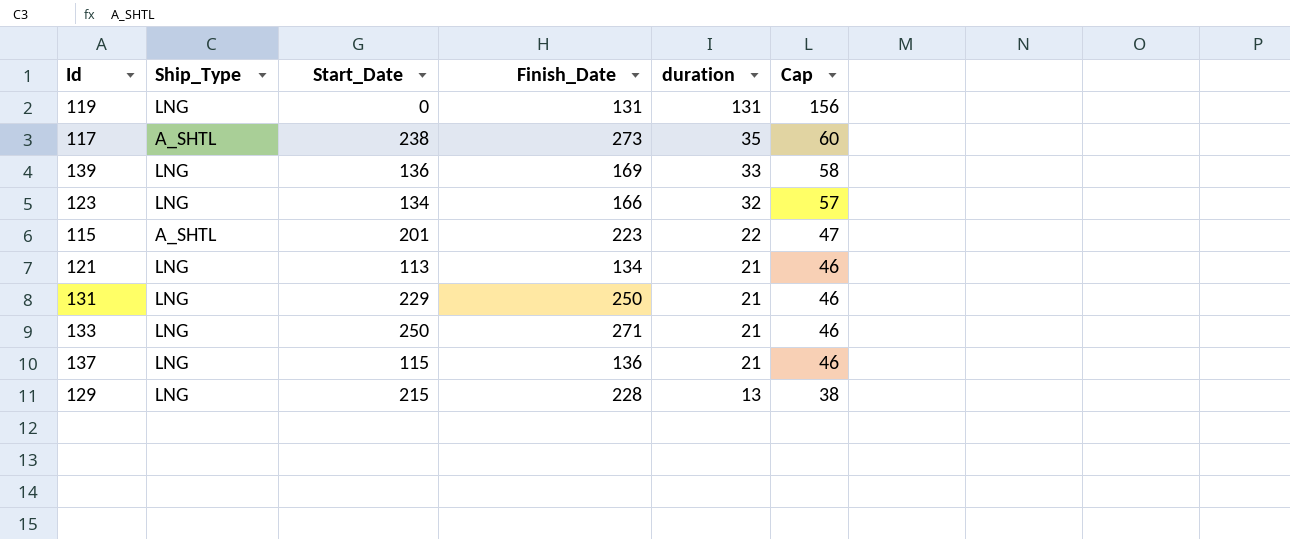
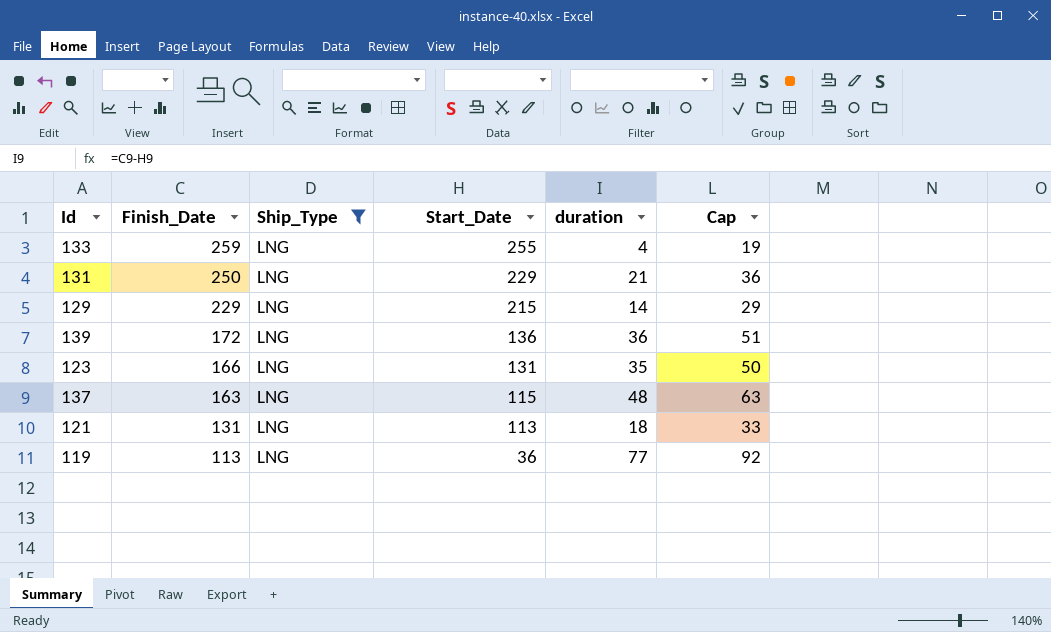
filter: none -> Ship_Type = LNG
row order: duration descending -> Finish_Date descending
column Finish_Date | position: 4 -> 2
column Cap | formula: [duration] + 25 -> [duration] + 15
133 | Finish_Date: 271 -> 259
133 | Start_Date: 250 -> 255
133 | duration: 21 -> 4
129 | Finish_Date: 228 -> 229
129 | duration: 13 -> 14
139 | Finish_Date: 169 -> 172
139 | duration: 33 -> 36
123 | Start_Date: 134 -> 131
123 | duration: 32 -> 35
137 | Finish_Date: 136 -> 163
137 | duration: 21 -> 48
121 | Finish_Date: 134 -> 131
121 | duration: 21 -> 18
119 | Finish_Date: 131 -> 113
119 | Start_Date: 0 -> 36
119 | duration: 131 -> 77

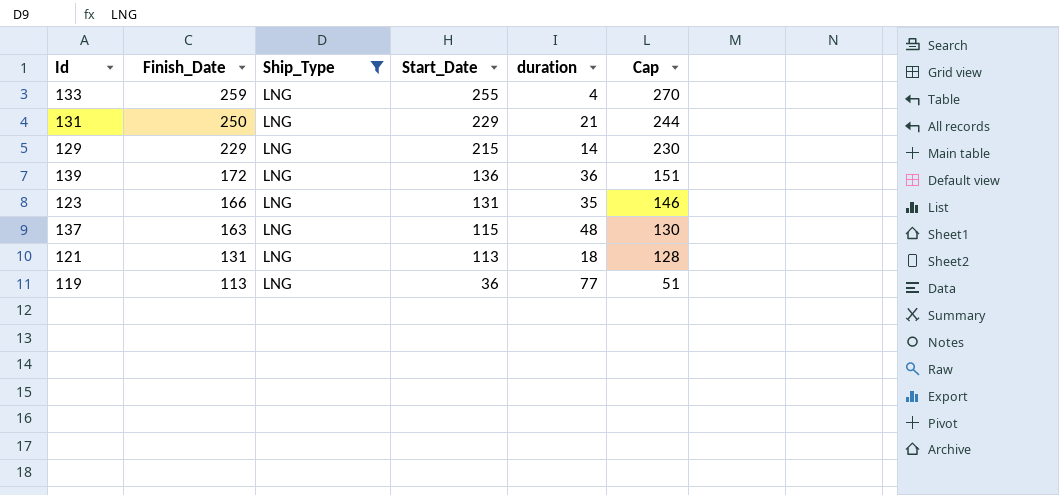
column Cap | formula: [duration] + 15 -> [Start_Date] + 15

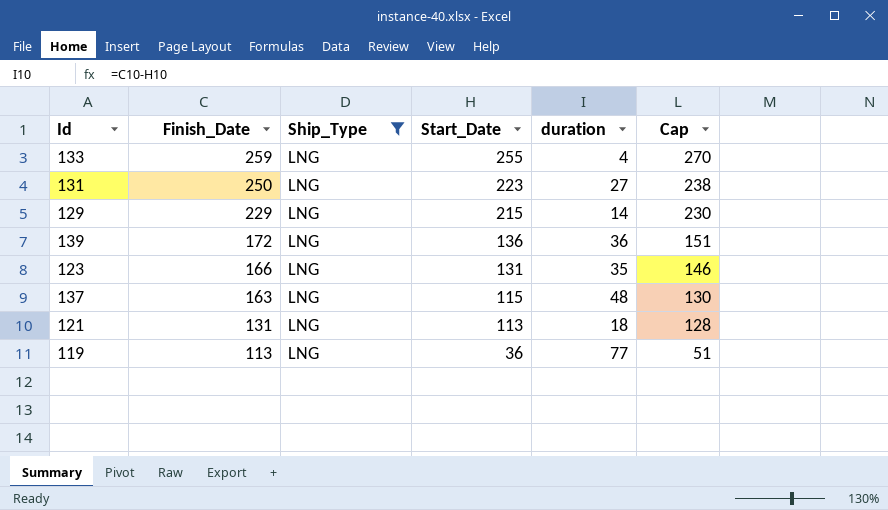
131 | Start_Date: 229 -> 223
131 | duration: 21 -> 27
131 | Cap: 244 -> 238

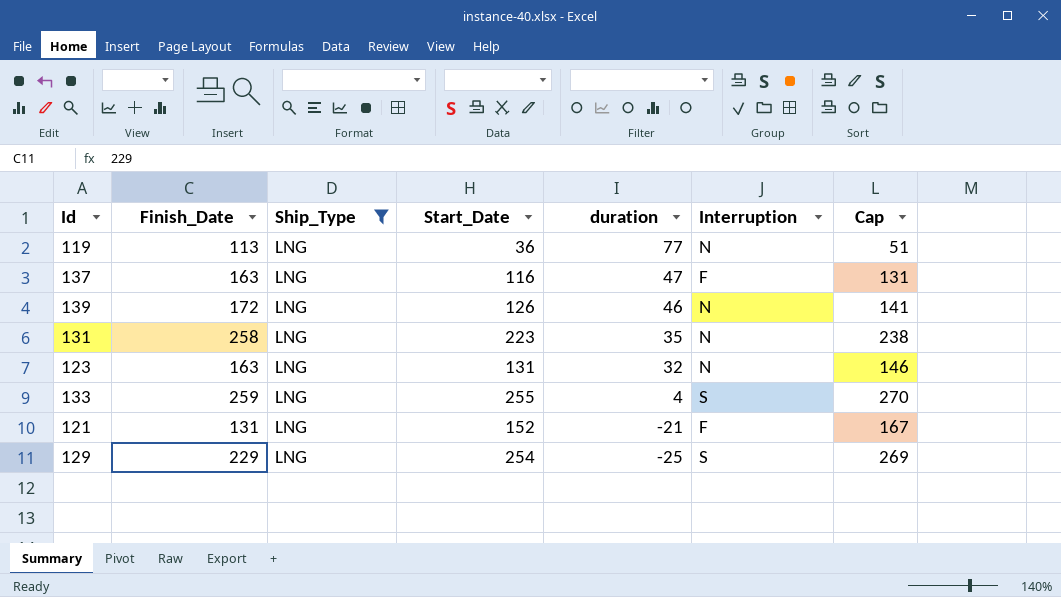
row order: Finish_Date descending -> duration descending
column Interruption | position: none -> 6
137 | Start_Date: 115 -> 116
137 | duration: 48 -> 47
137 | Cap: 130 -> 131
139 | Start_Date: 136 -> 126
139 | duration: 36 -> 46
139 | Cap: 151 -> 141
131 | Finish_Date: 250 -> 258
131 | duration: 27 -> 35
123 | Finish_Date: 166 -> 163
123 | duration: 35 -> 32
121 | Start_Date: 113 -> 152
121 | duration: 18 -> -21
121 | Cap: 128 -> 167
129 | Start_Date: 215 -> 254
129 | duration: 14 -> -25
129 | Cap: 230 -> 269

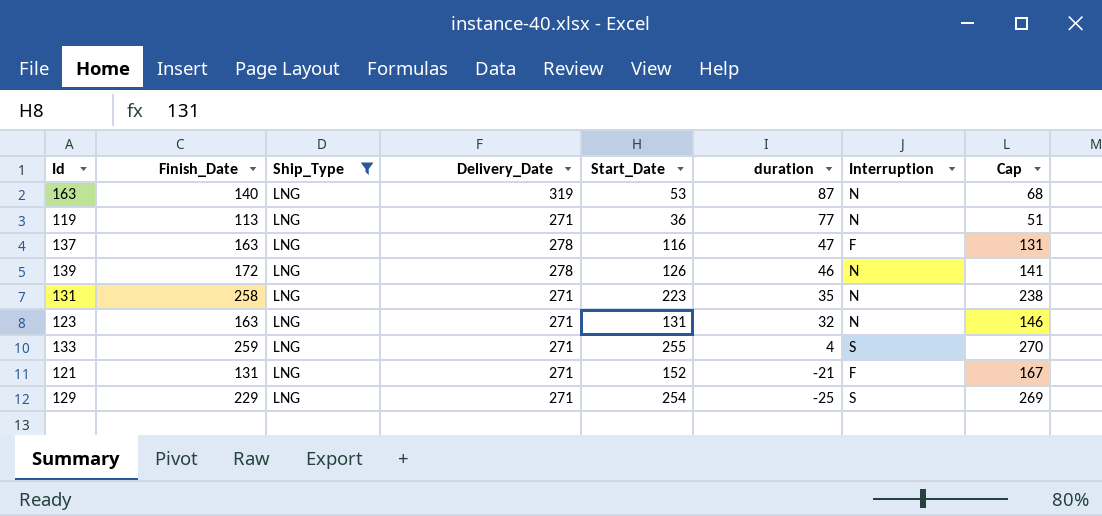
column Delivery_Date | position: none -> 4
row 163: none -> 140 | LNG | 319 | 53 | 87 | N | 68

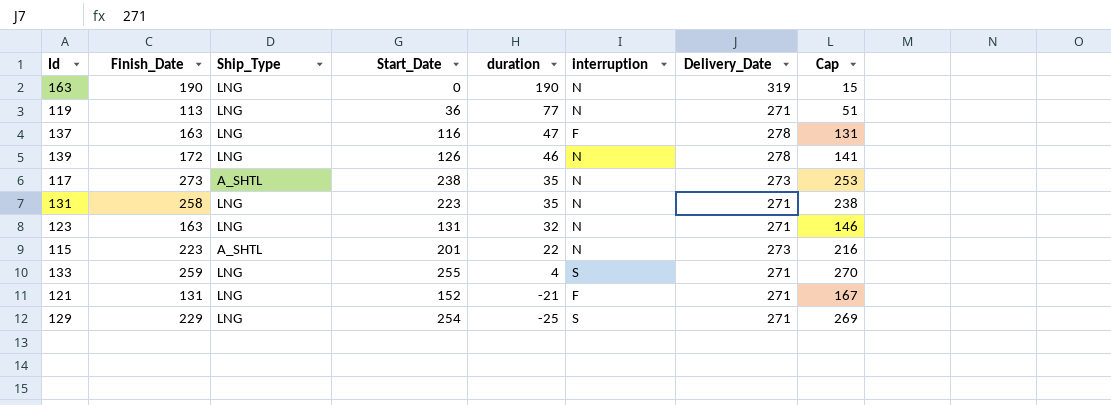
filter: Ship_Type = LNG -> none
column name: Interruption -> interruption
column Delivery_Date | position: 4 -> 7
163 | Finish_Date: 140 -> 190
163 | Start_Date: 53 -> 0
163 | duration: 87 -> 190
163 | Cap: 68 -> 15

